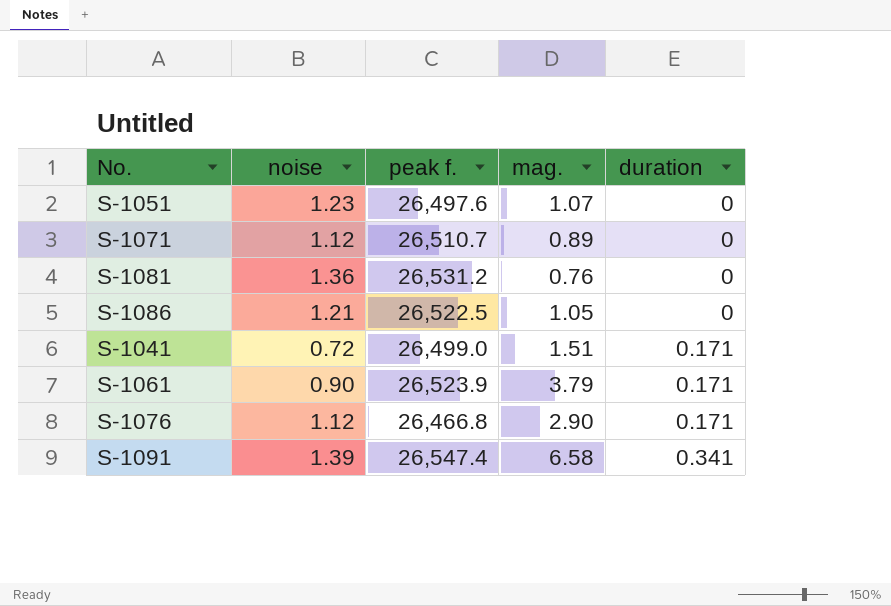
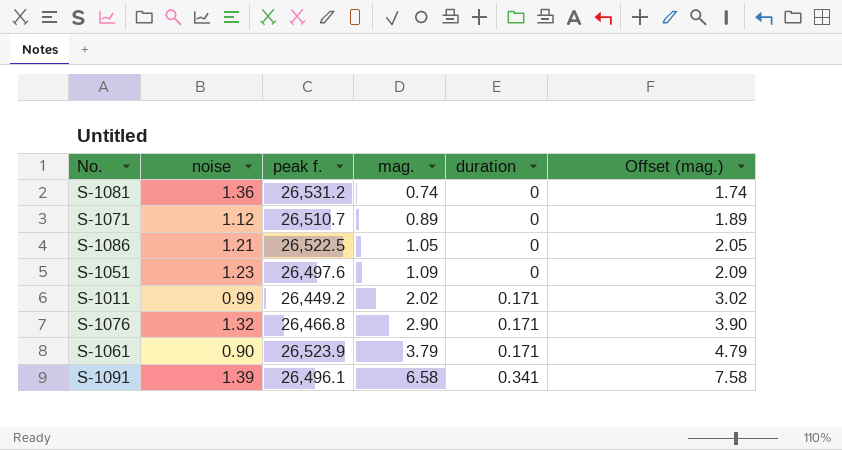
row order: duration ascending -> mag. ascending
column Offset (mag.) | formula: none -> [mag.] + 1
row S-1041: 0.72 | 26,499.0 | 1.51 | 0.171 -> none
S-1081 | mag.: 0.76 -> 0.74
S-1051 | mag.: 1.07 -> 1.09
row S-1011: none -> 0.99 | 26,449.2 | 2.02 | 0.171 | 3.02
S-1076 | noise: 1.12 -> 1.32
S-1091 | peak f.: 26,547.4 -> 26,496.1

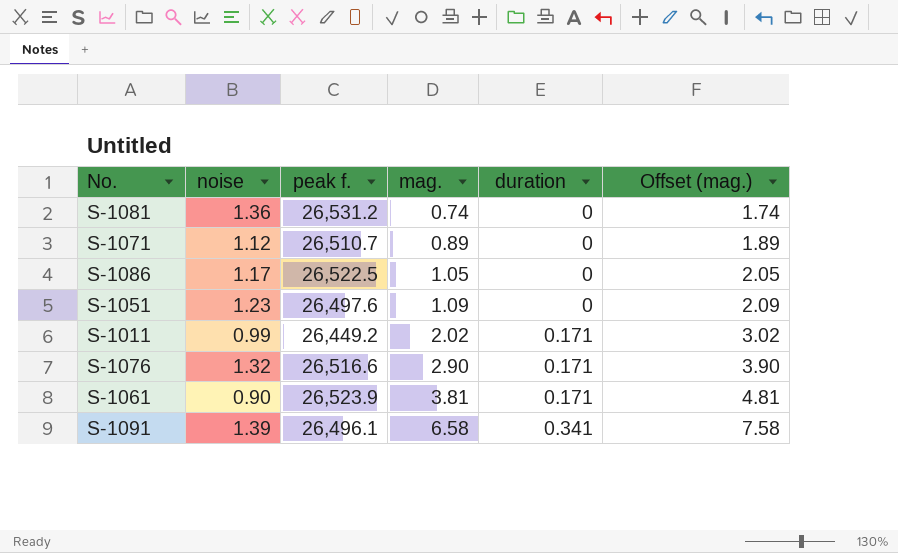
S-1086 | noise: 1.21 -> 1.17
S-1076 | peak f.: 26,466.8 -> 26,516.6
S-1061 | mag.: 3.79 -> 3.81
S-1061 | Offset (mag.): 4.79 -> 4.81

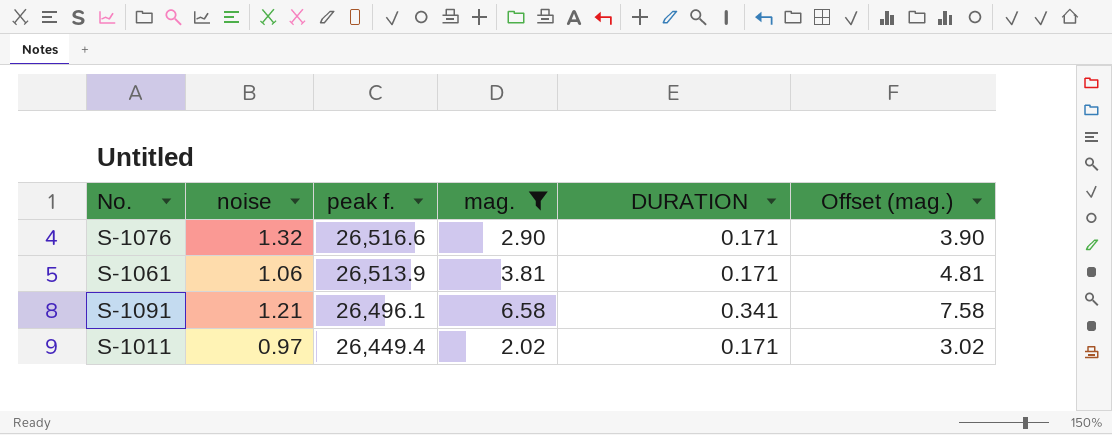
filter: none -> mag. >= 2.02
row order: mag. ascending -> peak f. descending
column name: duration -> DURATION
S-1061 | noise: 0.90 -> 1.06
S-1061 | peak f.: 26,523.9 -> 26,513.9
S-1091 | noise: 1.39 -> 1.21
S-1011 | noise: 0.99 -> 0.97
S-1011 | peak f.: 26,449.2 -> 26,449.4

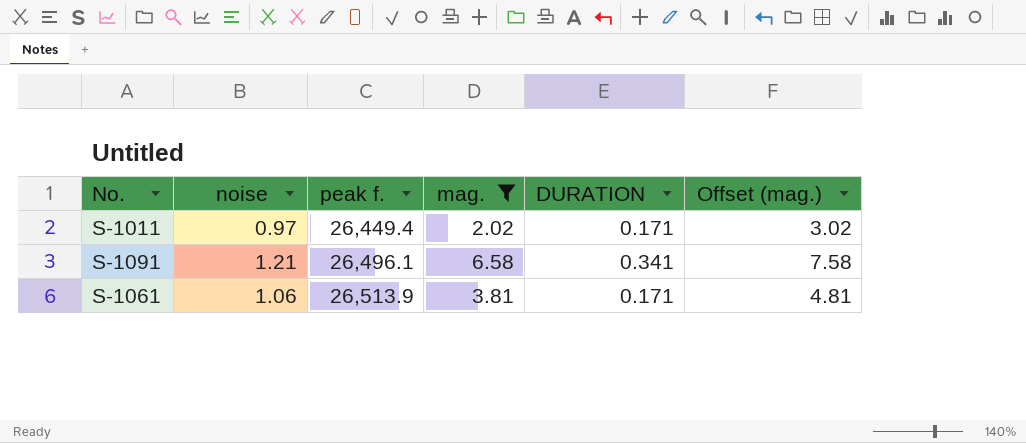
row order: peak f. descending -> peak f. ascending
row S-1076: 1.32 | 26,516.6 | 2.90 | 0.171 | 3.90 -> none

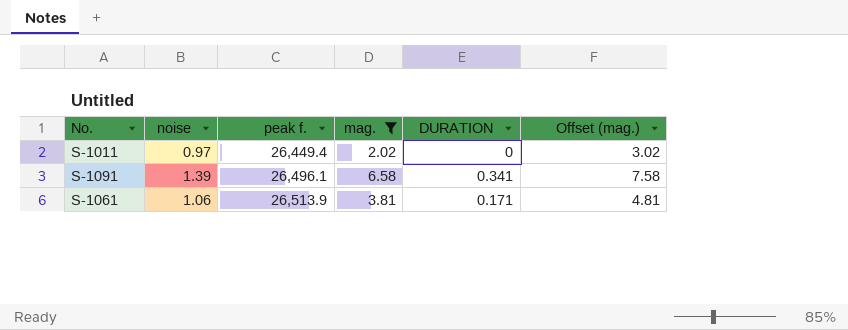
S-1011 | DURATION: 0.171 -> 0
S-1091 | noise: 1.21 -> 1.39

